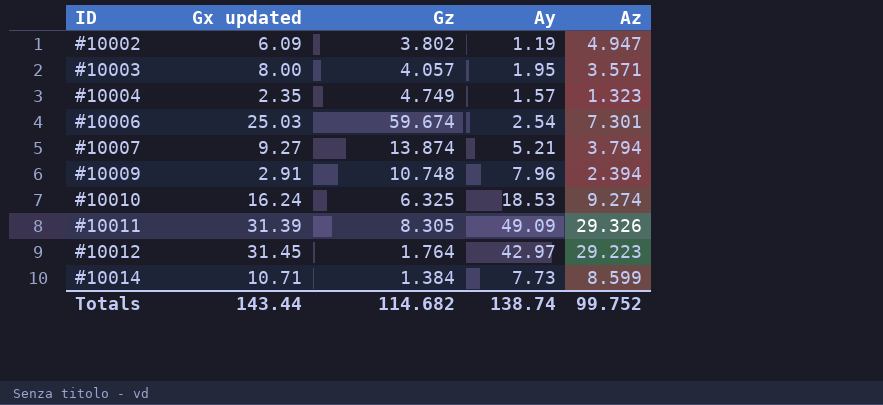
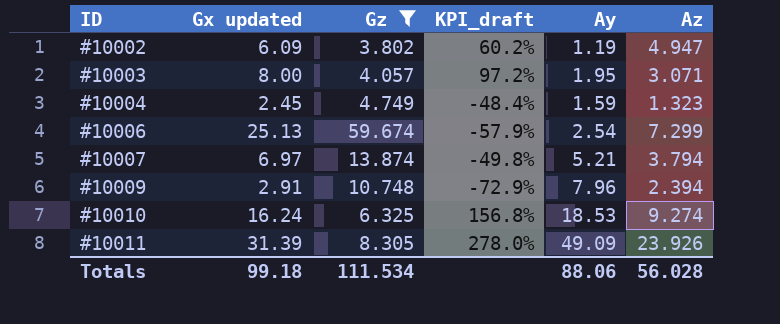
filter: none -> Gz >= 3.802
column KPI_draft | formula: none -> ([Gx updated] - [Gz]) / [Gz]
#10003 | Az: 3.571 -> 3.071
#10004 | Gx updated: 2.35 -> 2.45
#10004 | Ay: 1.57 -> 1.59
#10006 | Gx updated: 25.03 -> 25.13
#10006 | Az: 7.301 -> 7.299
#10007 | Gx updated: 9.27 -> 6.97
#10011 | Az: 29.326 -> 23.926
Totals | Gx updated: 143.44 -> 99.18
Totals | Gz: 114.682 -> 111.534
Totals | Ay: 138.74 -> 88.06
Totals | Az: 99.752 -> 56.028

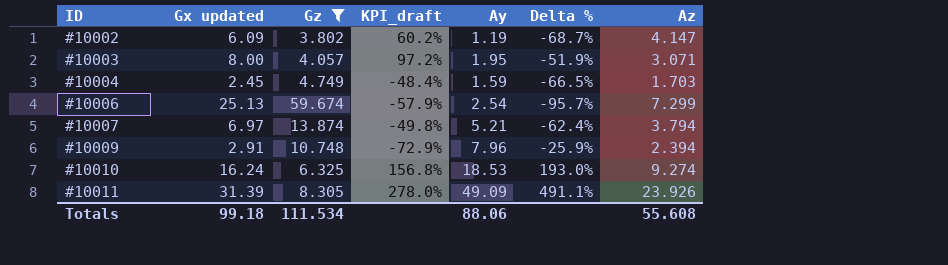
column Delta % | formula: none -> ([Ay] - [Gz]) / [Gz]
#10002 | Az: 4.947 -> 4.147
#10004 | Az: 1.323 -> 1.703
Totals | Az: 56.028 -> 55.608

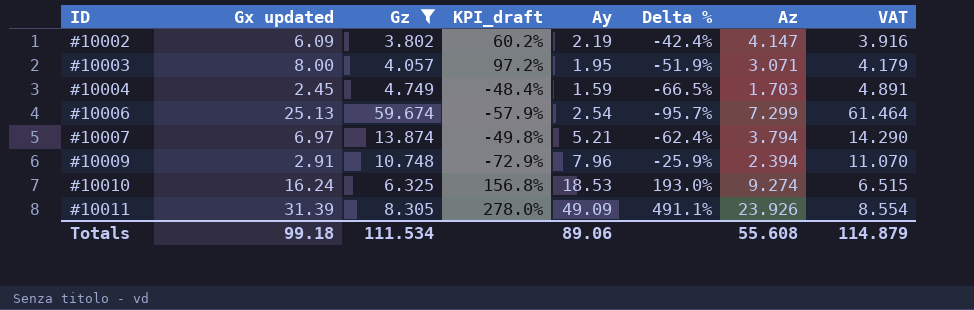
column VAT | formula: none -> [Gz] * 1.03
#10002 | Ay: 1.19 -> 2.19
#10002 | Delta %: -68.7% -> -42.4%
Totals | Ay: 88.06 -> 89.06

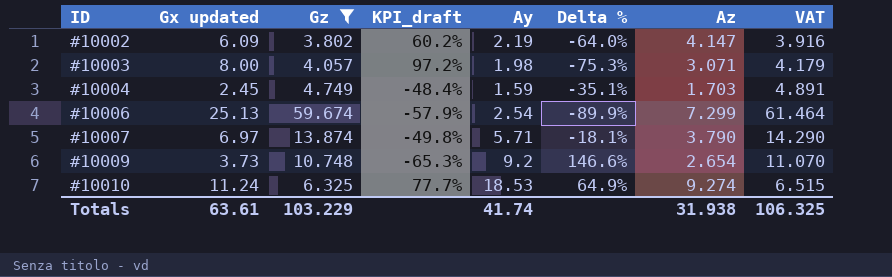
column Delta % | formula: ([Ay] - [Gz]) / [Gz] -> ([Ay] - [Gx updated]) / [Gx updated]
row #10011: 31.39 | 8.305 | 278.0% | 49.09 | 491.1% | 23.926 | 8.554 -> none
#10003 | Ay: 1.95 -> 1.98
#10007 | Ay: 5.21 -> 5.71
#10007 | Az: 3.794 -> 3.790
#10009 | Gx updated: 2.91 -> 3.73
#10009 | KPI_draft: -72.9% -> -65.3%
#10009 | Ay: 7.96 -> 9.2
#10009 | Az: 2.394 -> 2.654
#10010 | Gx updated: 16.24 -> 11.24
#10010 | KPI_draft: 156.8% -> 77.7%
Totals | Gx updated: 99.18 -> 63.61
Totals | Gz: 111.534 -> 103.229
Totals | Ay: 89.06 -> 41.74
Totals | Az: 55.608 -> 31.938
Totals | VAT: 114.879 -> 106.325

